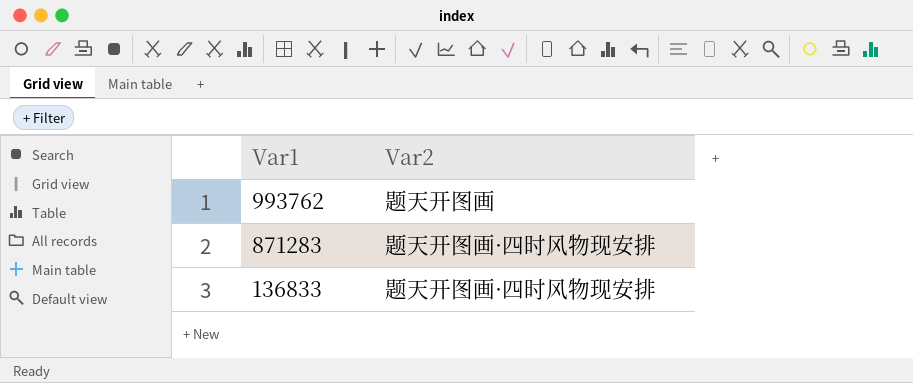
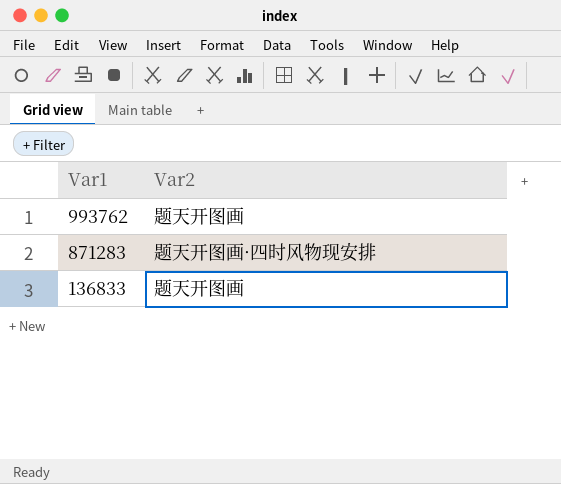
136833 | Var2: 题天开图画·四时风物现安排 -> 题天开图画

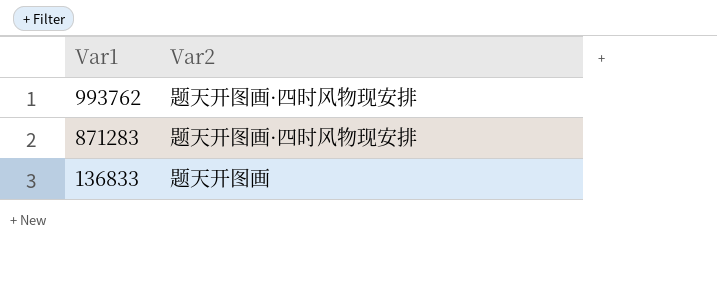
993762 | Var2: 题天开图画 -> 题天开图画·四时风物现安排

